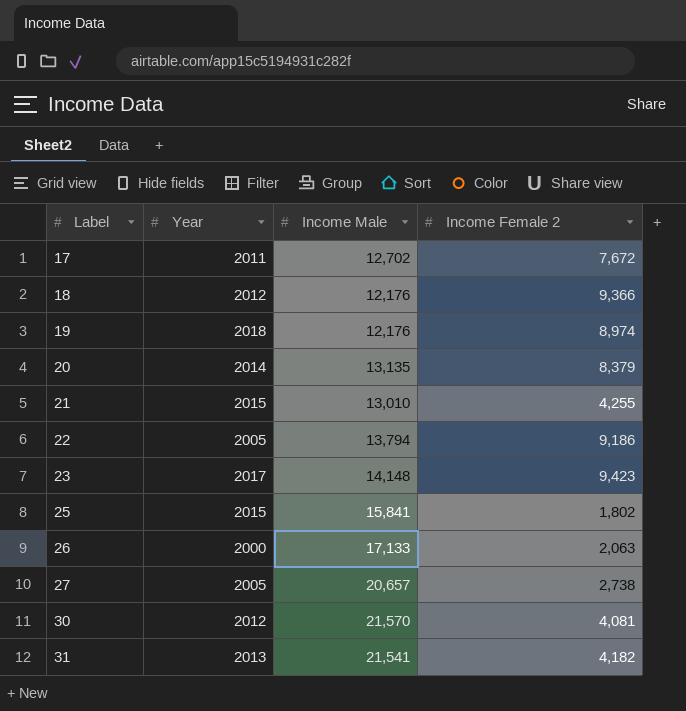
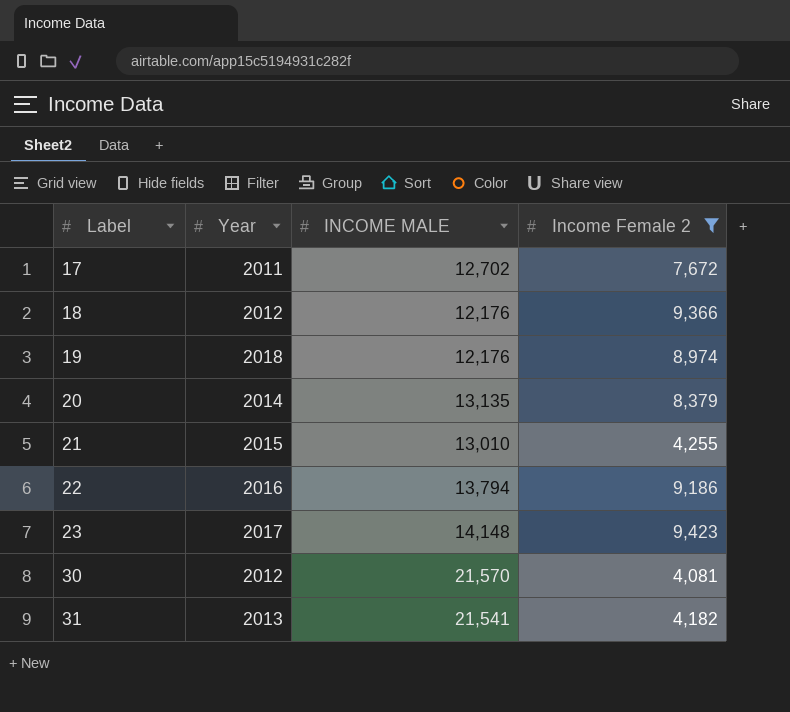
filter: none -> Income Female 2 >= 4,081
column name: Income Male -> INCOME MALE
22 | Year: 2005 -> 2016

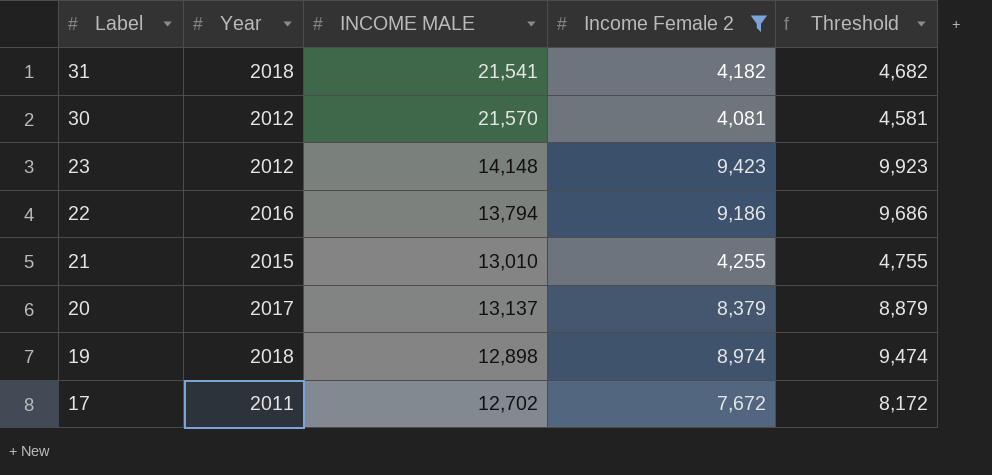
row order: Label ascending -> Label descending
column Threshold | formula: none -> [Income Female 2] + 500
row 18: 2012 | 12,176 | 9,366 -> none
31 | Year: 2013 -> 2018
23 | Year: 2017 -> 2012
20 | Year: 2014 -> 2017
20 | INCOME MALE: 13,135 -> 13,137
19 | INCOME MALE: 12,176 -> 12,898

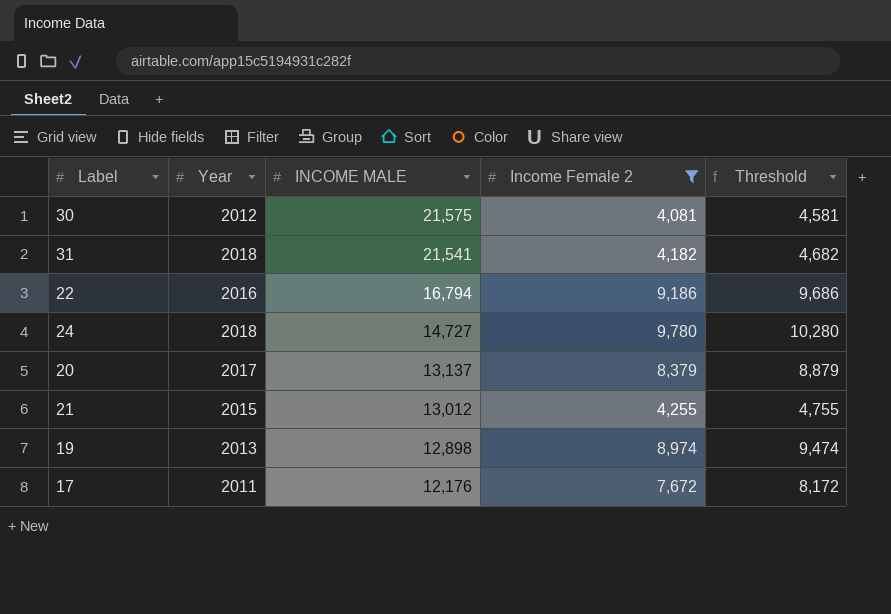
row order: Label descending -> INCOME MALE descending
row 23: 2012 | 14,148 | 9,423 | 9,923 -> none
30 | INCOME MALE: 21,570 -> 21,575
22 | INCOME MALE: 13,794 -> 16,794
row 24: none -> 2018 | 14,727 | 9,780 | 10,280
21 | INCOME MALE: 13,010 -> 13,012
19 | Year: 2018 -> 2013
17 | INCOME MALE: 12,702 -> 12,176

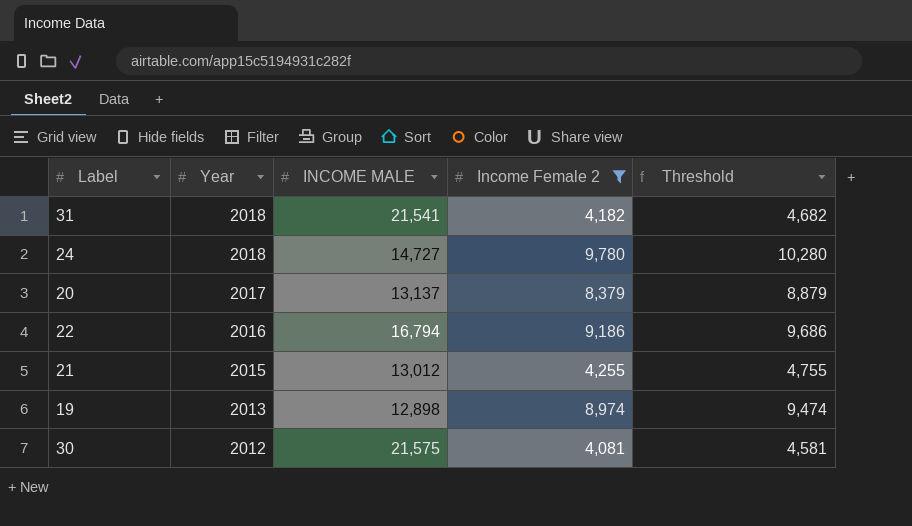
row order: INCOME MALE descending -> Year descending
row 17: 2011 | 12,176 | 7,672 | 8,172 -> none

